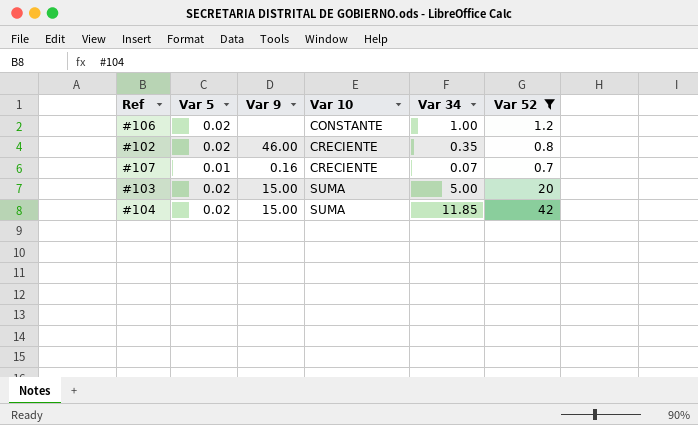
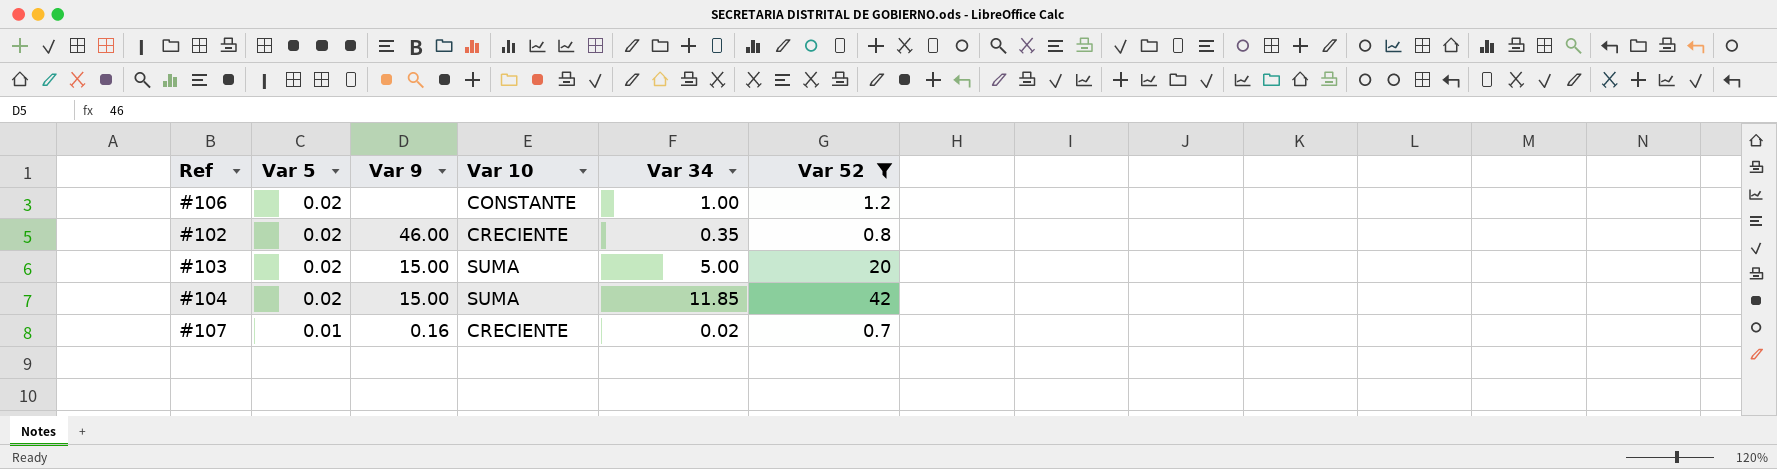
row order: Var 10 ascending -> Var 5 descending
#107 | Var 34: 0.07 -> 0.02

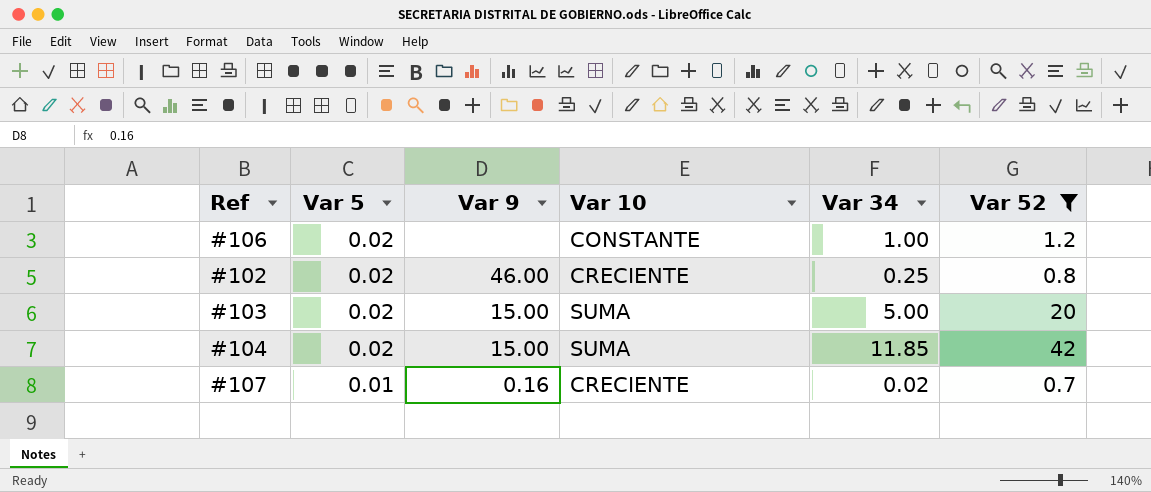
#102 | Var 34: 0.35 -> 0.25

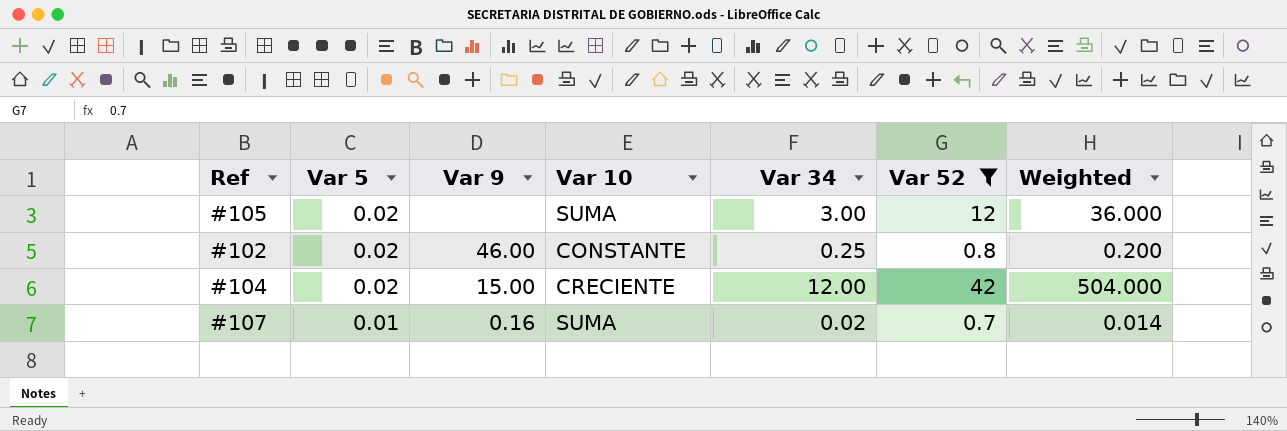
column Weighted | formula: none -> [Var 34] * [Var 52]
row #106: 0.02 | none | CONSTANTE | 1.00 | 1.2 -> none
row #103: 0.02 | 15.00 | SUMA | 5.00 | 20 -> none
row #105: none -> 0.02 | none | SUMA | 3.00 | 12 | 36.000
#102 | Var 10: CRECIENTE -> CONSTANTE
#104 | Var 10: SUMA -> CRECIENTE
#104 | Var 34: 11.85 -> 12.00
#107 | Var 10: CRECIENTE -> SUMA

